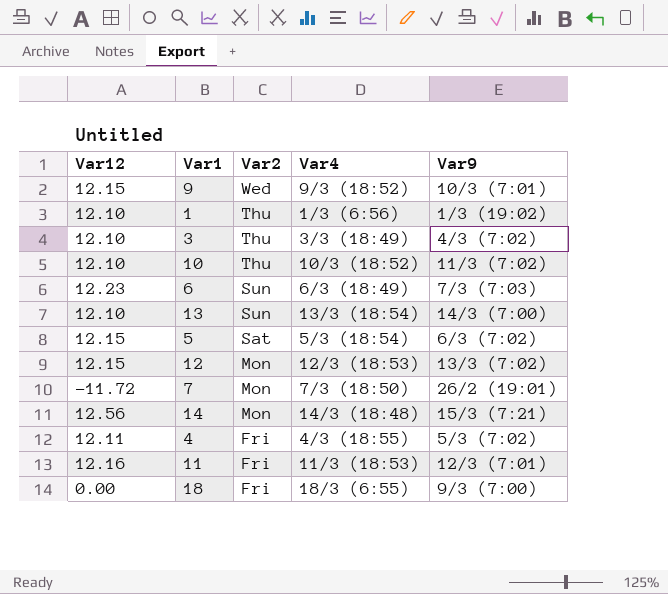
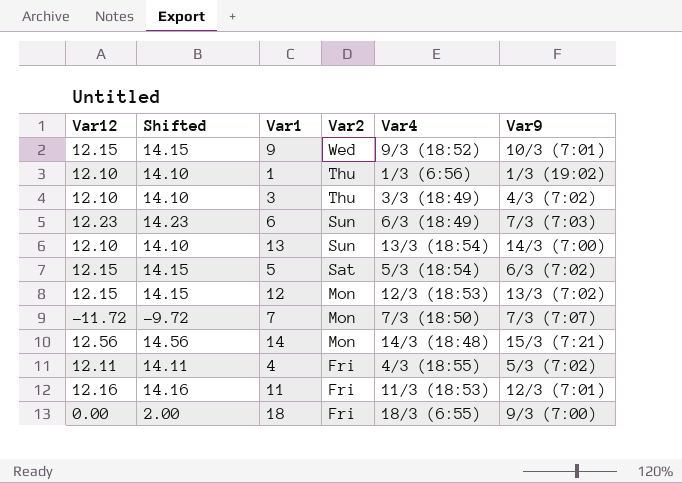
column Shifted | formula: none -> [Var12] + 2
row 10: 12.10 | Thu | 10/3 (18:52) | 11/3 (7:02) -> none
7 | Var9: 26/2 (19:01) -> 7/3 (7:07)

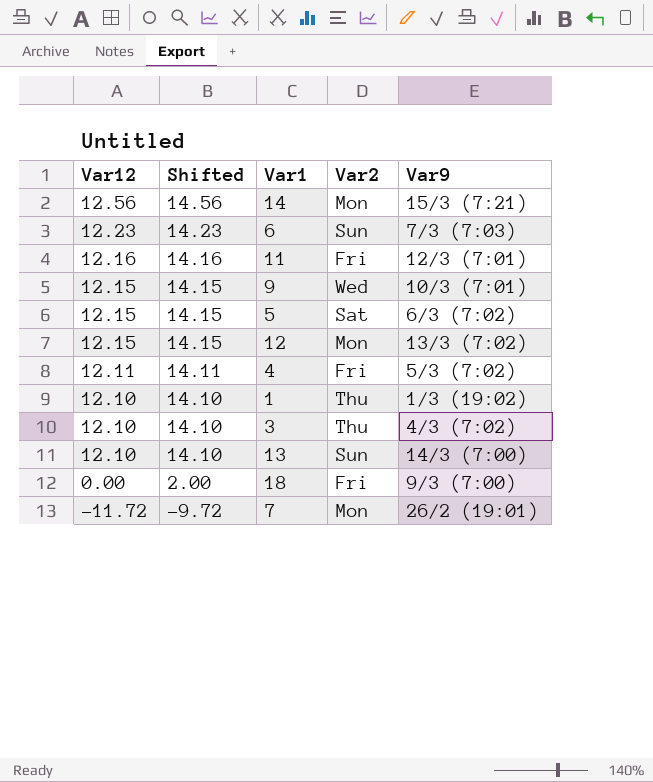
row order: Var2 descending -> Var12 descending
column Var4 | position: 5 -> none
7 | Var9: 7/3 (7:07) -> 26/2 (19:01)

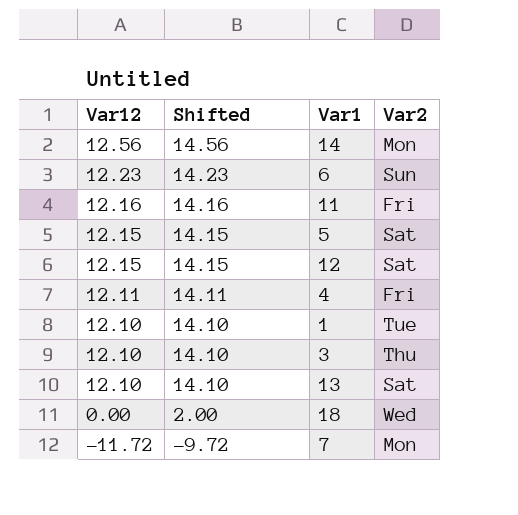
column Var9 | position: 5 -> none
row 9: 12.15 | 14.15 | Wed | 10/3 (7:01) -> none
12 | Var2: Mon -> Sat
1 | Var2: Thu -> Tue
13 | Var2: Sun -> Sat
18 | Var2: Fri -> Wed

